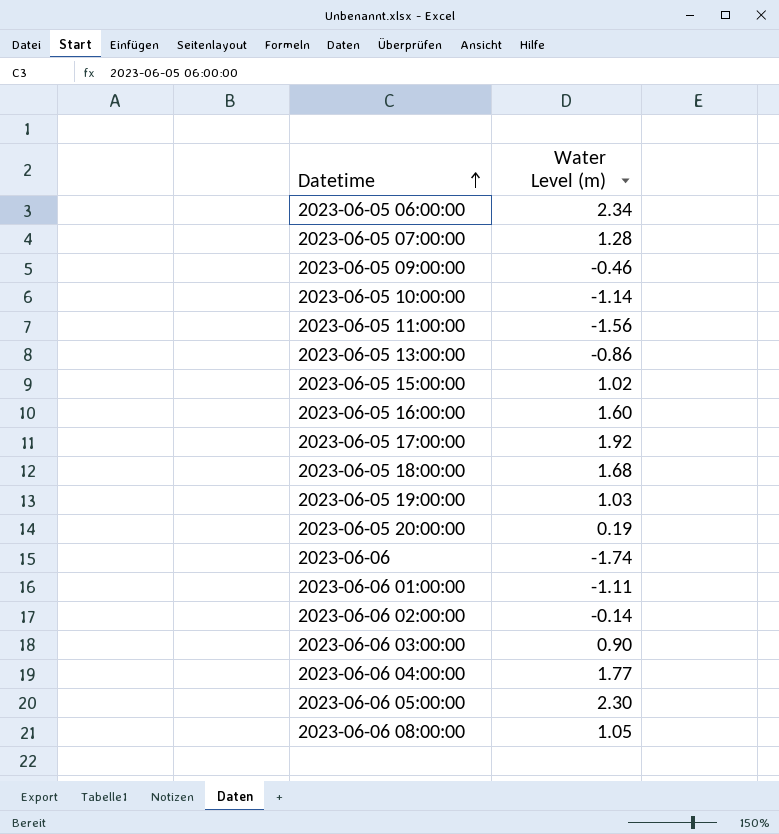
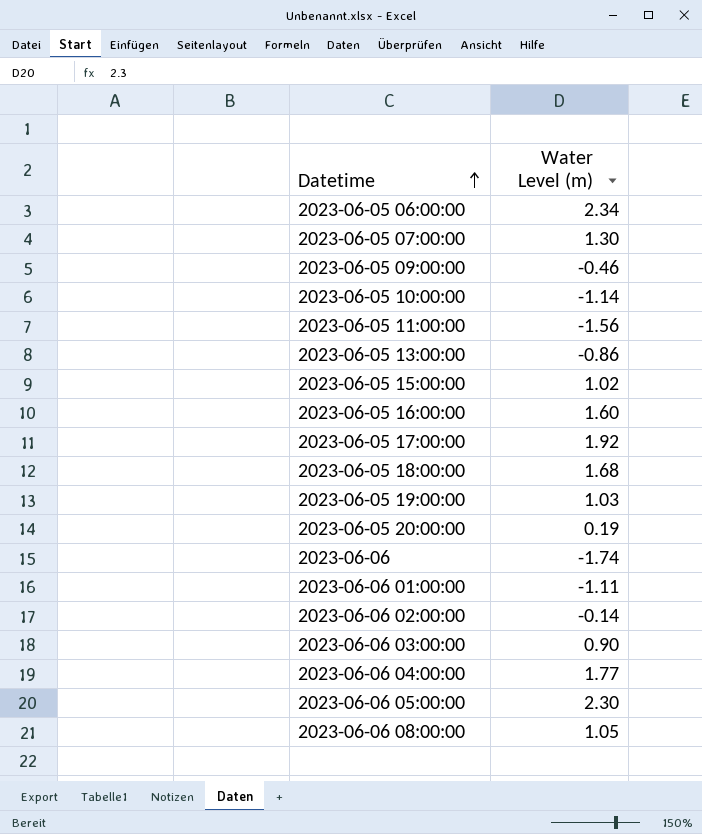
2023-06-05 07:00:00 | Water Level (m): 1.28 -> 1.30

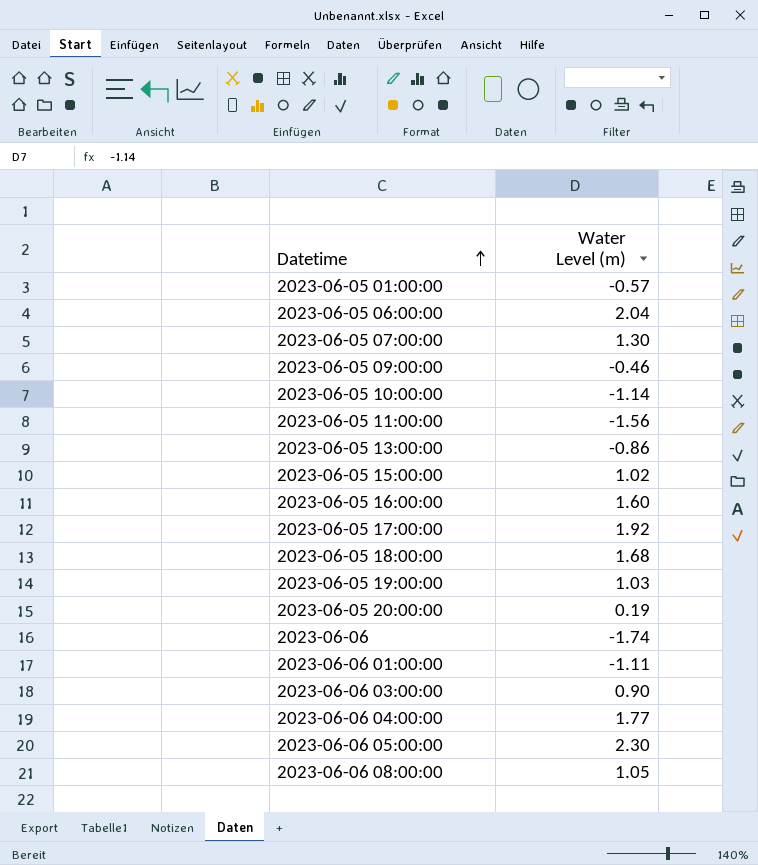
row 2023-06-06 02:00:00: -0.14 -> none
row 2023-06-05 01:00:00: none -> -0.57
2023-06-05 06:00:00 | Water Level (m): 2.34 -> 2.04

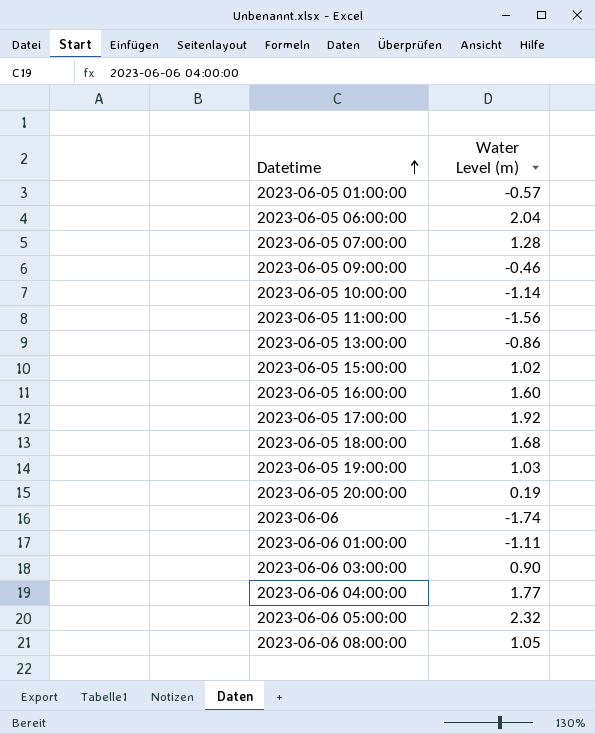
2023-06-05 07:00:00 | Water Level (m): 1.30 -> 1.28
2023-06-06 05:00:00 | Water Level (m): 2.30 -> 2.32

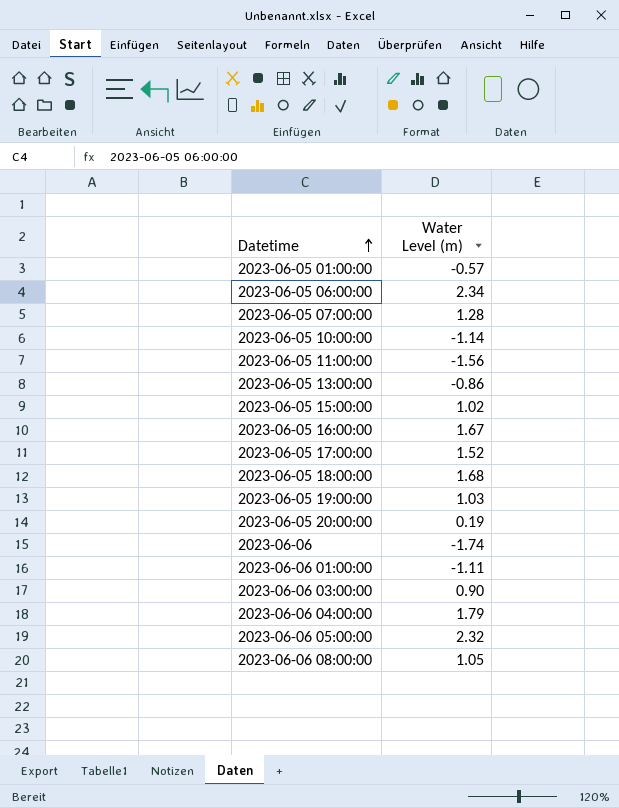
row 2023-06-05 09:00:00: -0.46 -> none
2023-06-05 06:00:00 | Water Level (m): 2.04 -> 2.34
2023-06-05 16:00:00 | Water Level (m): 1.60 -> 1.67
2023-06-05 17:00:00 | Water Level (m): 1.92 -> 1.52
2023-06-06 04:00:00 | Water Level (m): 1.77 -> 1.79

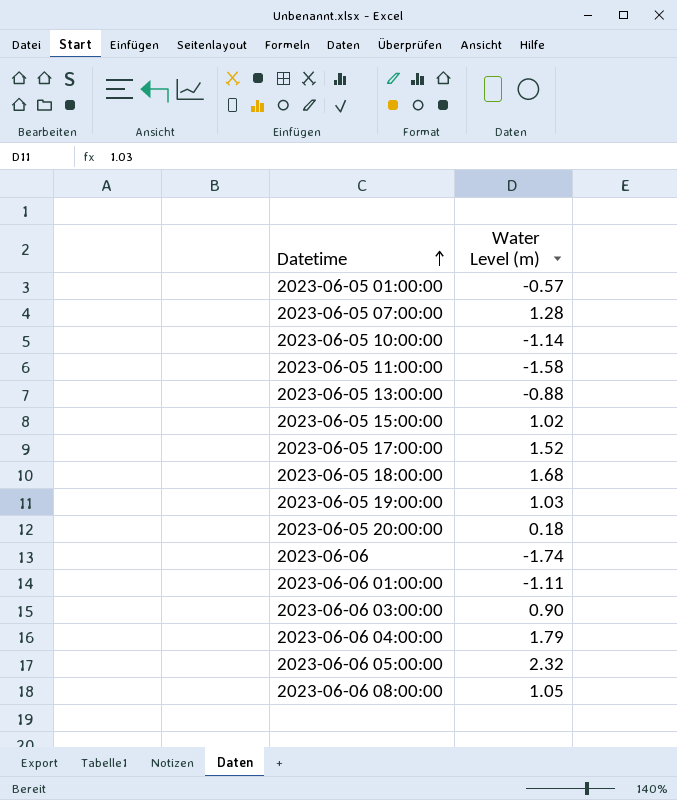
row 2023-06-05 06:00:00: 2.34 -> none
row 2023-06-05 16:00:00: 1.67 -> none
2023-06-05 11:00:00 | Water Level (m): -1.56 -> -1.58
2023-06-05 13:00:00 | Water Level (m): -0.86 -> -0.88
2023-06-05 20:00:00 | Water Level (m): 0.19 -> 0.18

